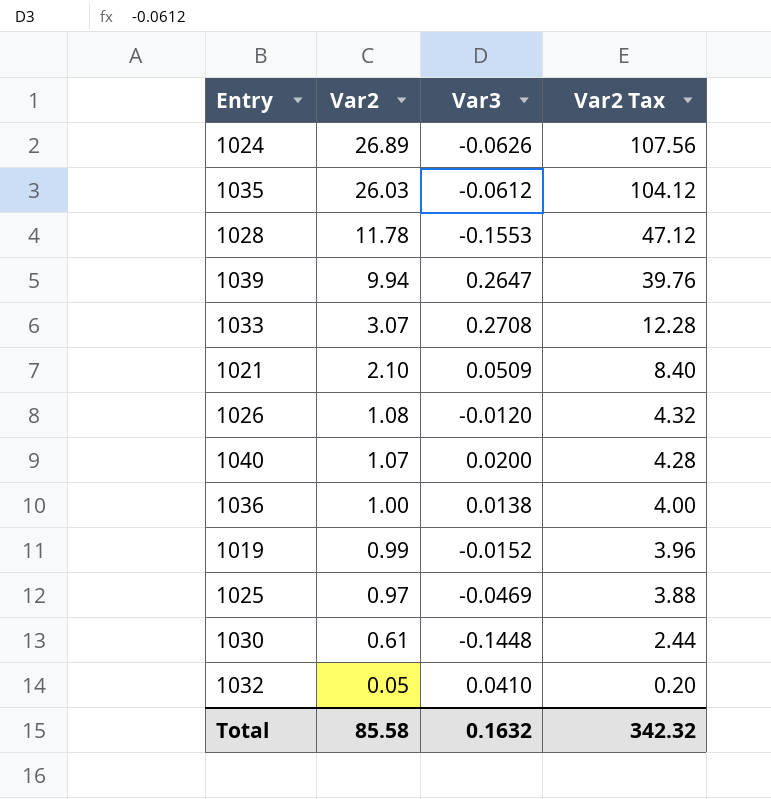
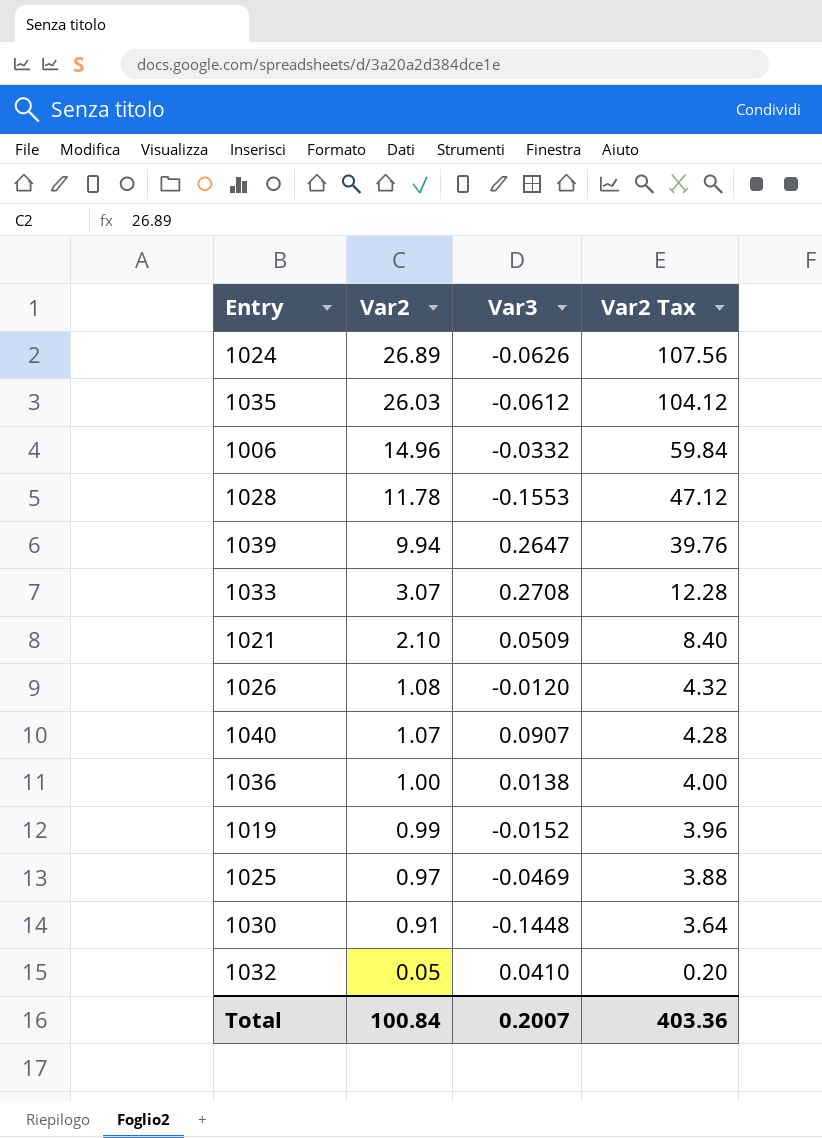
row 1006: none -> 14.96 | -0.0332 | 59.84
1040 | Var3: 0.0200 -> 0.0907
1030 | Var2: 0.61 -> 0.91
1030 | Var2 Tax: 2.44 -> 3.64
Total | Var2: 85.58 -> 100.84
Total | Var3: 0.1632 -> 0.2007
Total | Var2 Tax: 342.32 -> 403.36

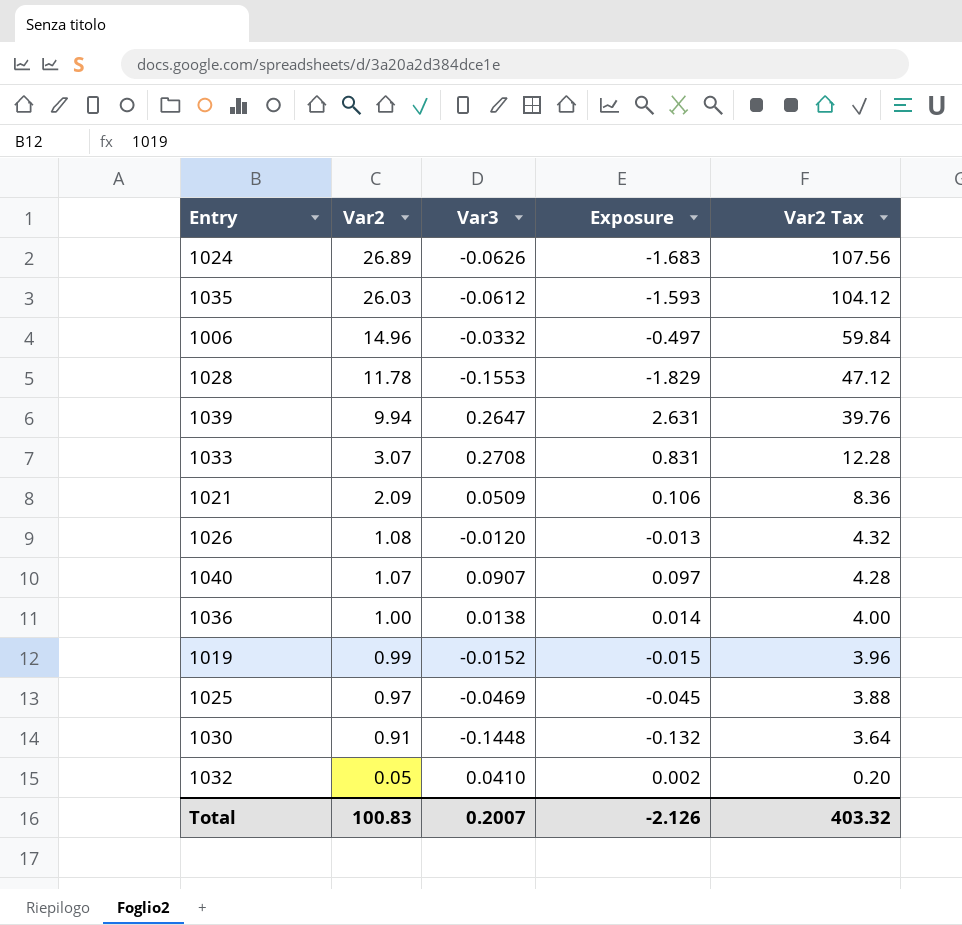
column Exposure | formula: none -> [Var2] * [Var3]
1021 | Var2: 2.10 -> 2.09
1021 | Var2 Tax: 8.40 -> 8.36
Total | Var2: 100.84 -> 100.83
Total | Var2 Tax: 403.36 -> 403.32

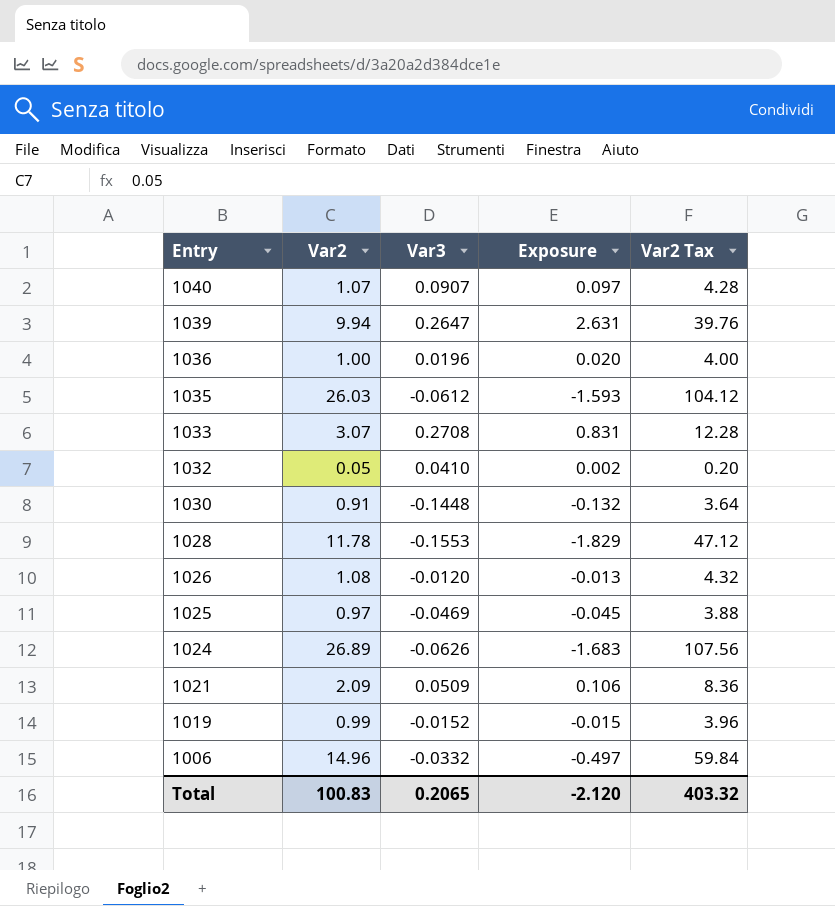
row order: Var2 descending -> Entry descending
1036 | Var3: 0.0138 -> 0.0196
1036 | Exposure: 0.014 -> 0.020
Total | Var3: 0.2007 -> 0.2065
Total | Exposure: -2.126 -> -2.120

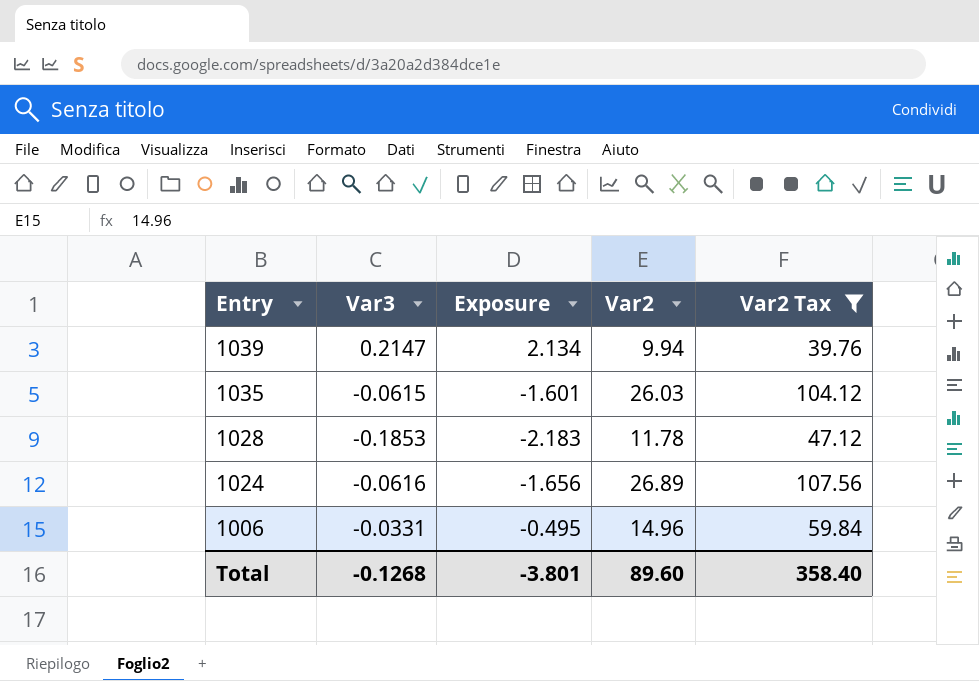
filter: none -> Var2 Tax >= 39.76
column Var2 | position: 2 -> 4
1039 | Var3: 0.2647 -> 0.2147
1039 | Exposure: 2.631 -> 2.134
1035 | Var3: -0.0612 -> -0.0615
1035 | Exposure: -1.593 -> -1.601
1028 | Var3: -0.1553 -> -0.1853
1028 | Exposure: -1.829 -> -2.183
1024 | Var3: -0.0626 -> -0.0616
1024 | Exposure: -1.683 -> -1.656
1006 | Var3: -0.0332 -> -0.0331
1006 | Exposure: -0.497 -> -0.495
Total | Var3: 0.2065 -> -0.1268
Total | Exposure: -2.120 -> -3.801
Total | Var2: 100.83 -> 89.60
Total | Var2 Tax: 403.32 -> 358.40

